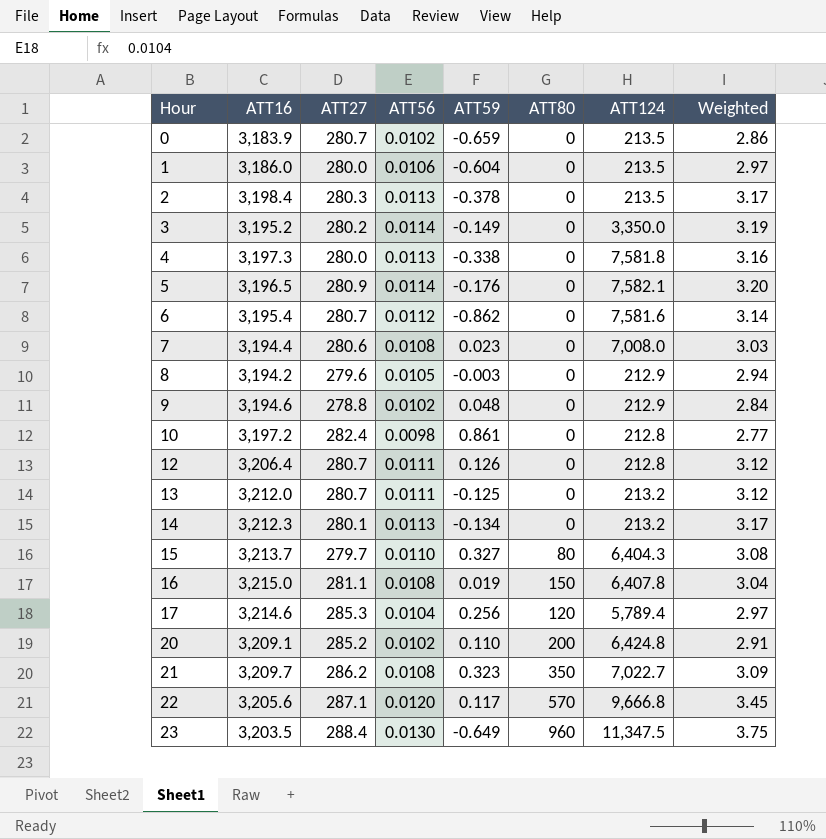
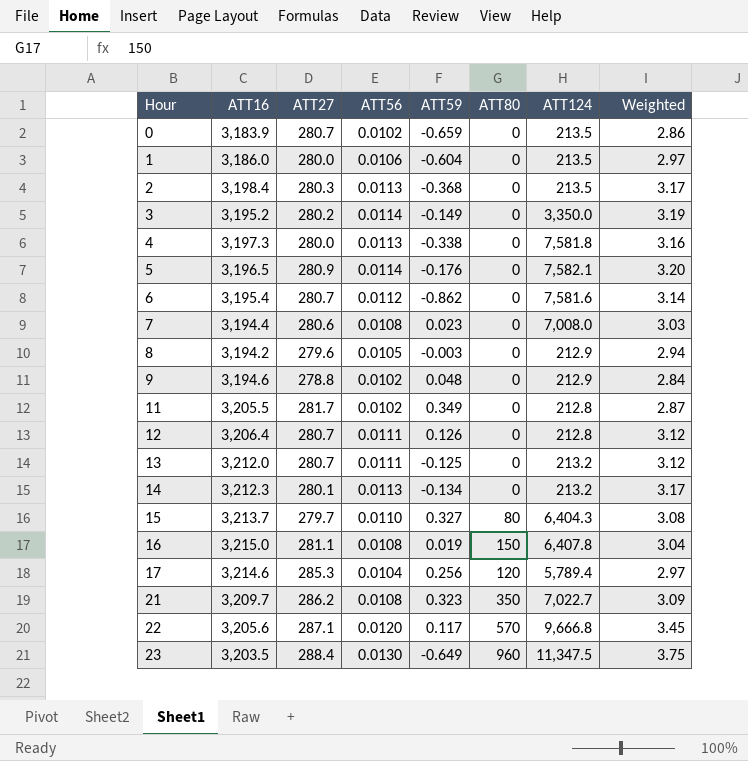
row 10: 3,197.2 | 282.4 | 0.0098 | 0.861 | 0 | 212.8 | 2.77 -> none
row 20: 3,209.1 | 285.2 | 0.0102 | 0.110 | 200 | 6,424.8 | 2.91 -> none
2 | ATT59: -0.378 -> -0.368
row 11: none -> 3,205.5 | 281.7 | 0.0102 | 0.349 | 0 | 212.8 | 2.87

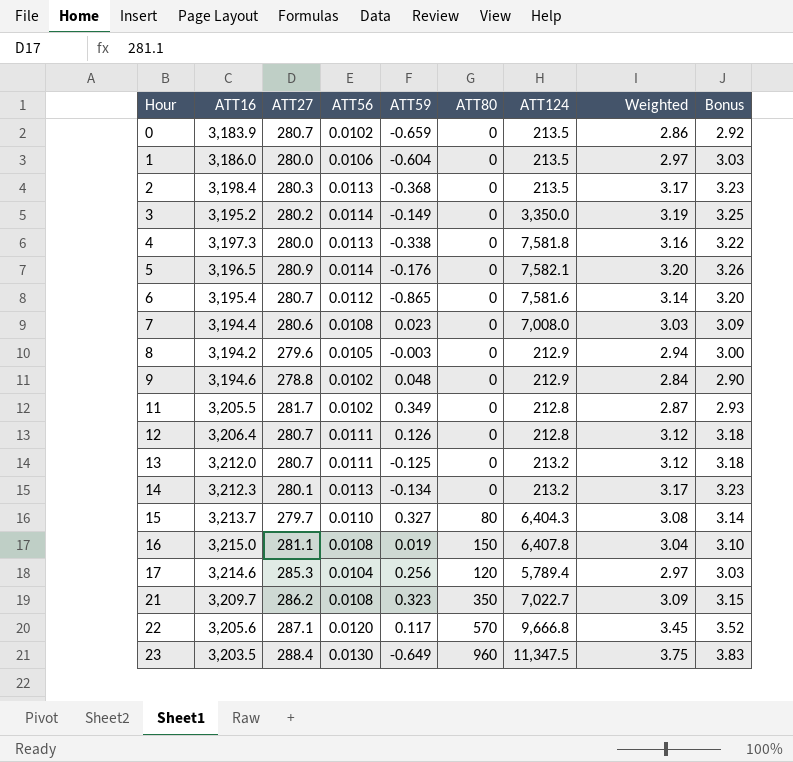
column Bonus | formula: none -> [Weighted] * 1.02
6 | ATT59: -0.862 -> -0.865

